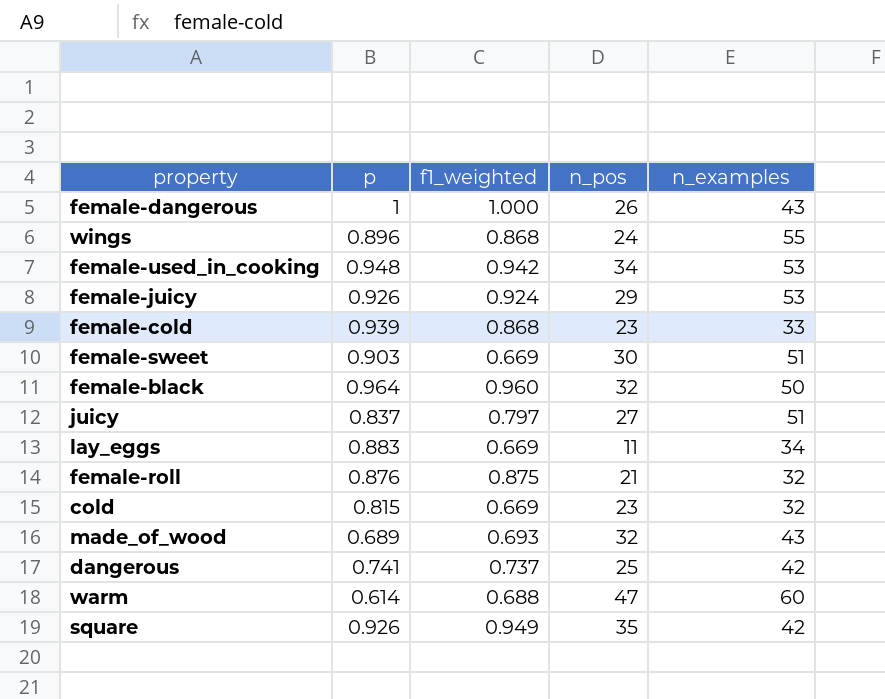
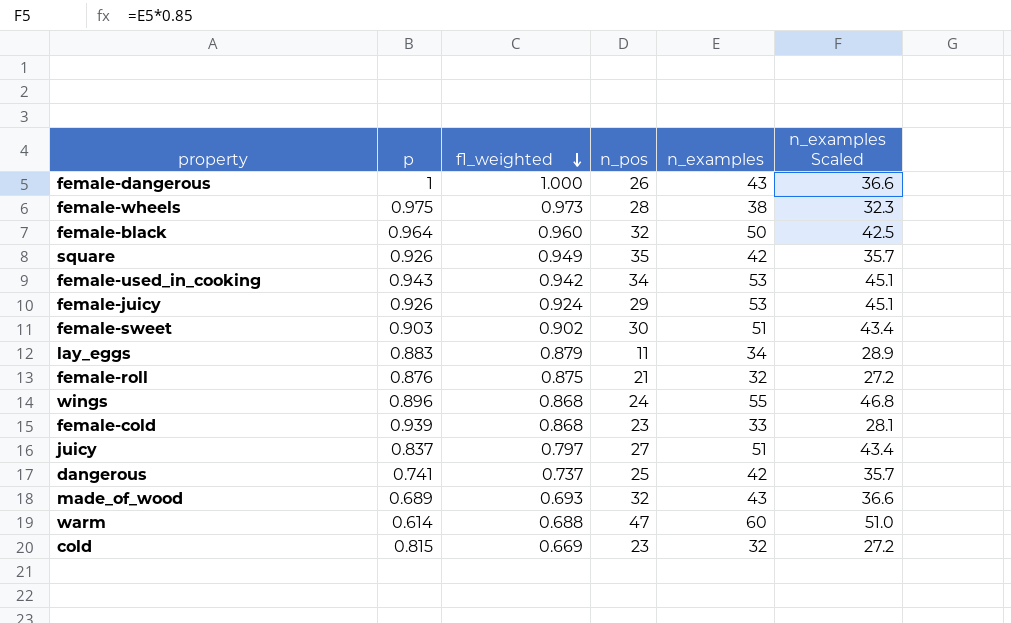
row order: none -> f1_weighted descending
column n_examples Scaled | formula: none -> [n_examples] * 0.85
row female-wheels: none -> 0.975 | 0.973 | 28 | 38 | 32.3
female-used_in_cooking | p: 0.948 -> 0.943
female-sweet | f1_weighted: 0.669 -> 0.902
lay_eggs | f1_weighted: 0.669 -> 0.879

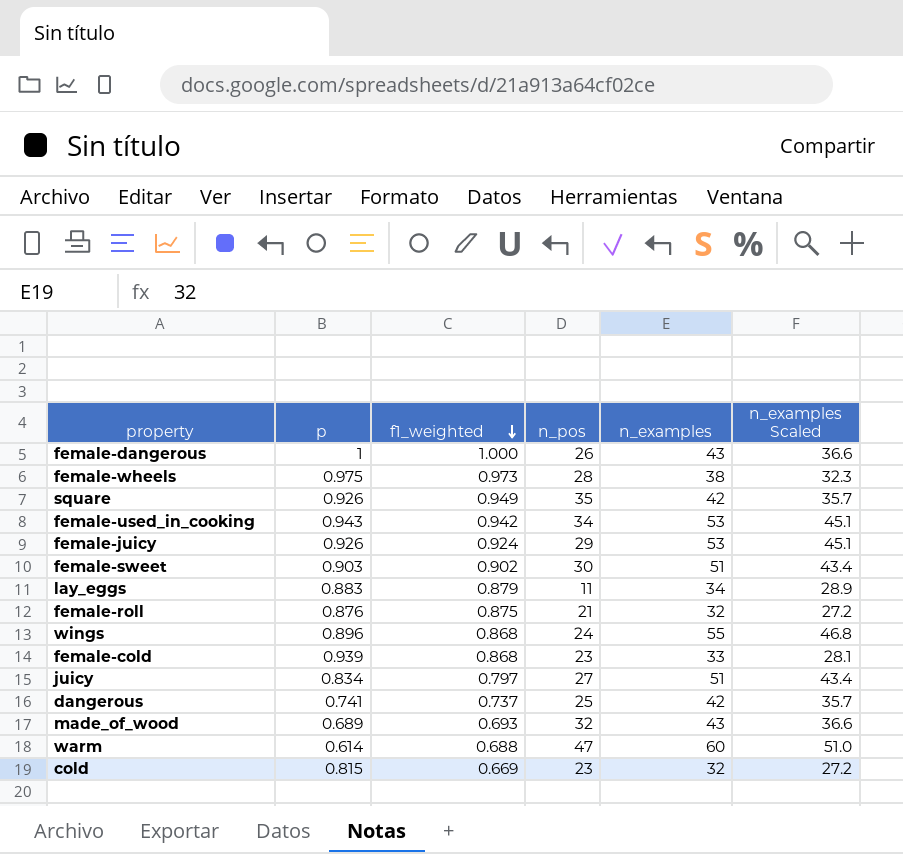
row female-black: 0.964 | 0.960 | 32 | 50 | 42.5 -> none
juicy | p: 0.837 -> 0.834

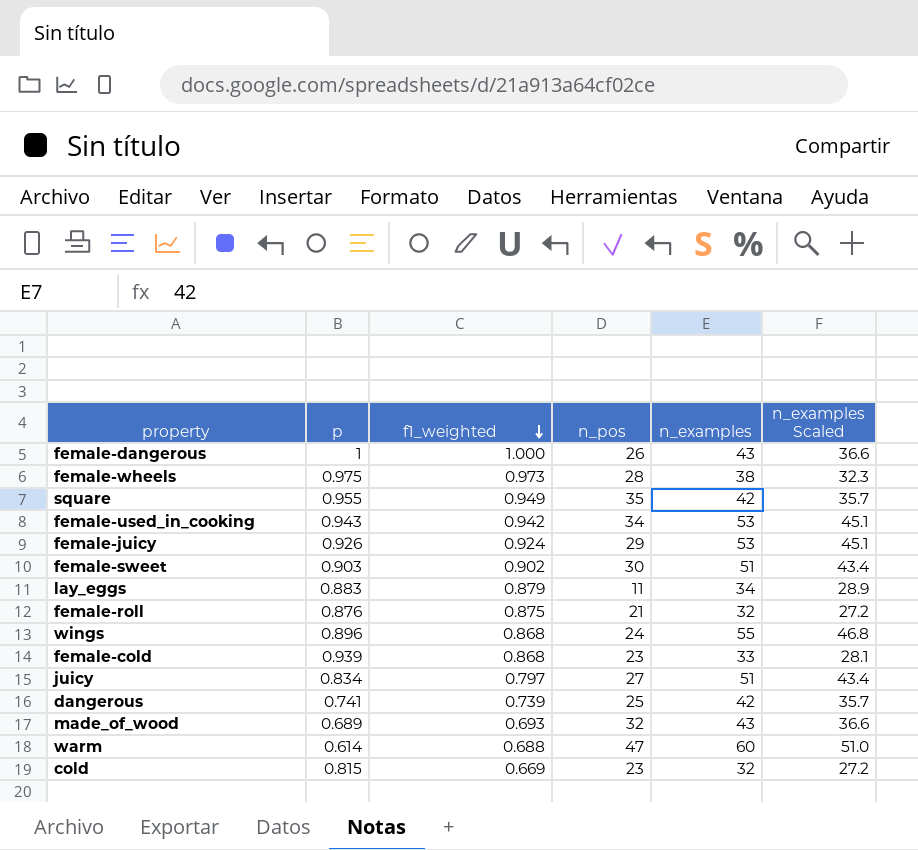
square | p: 0.926 -> 0.955
dangerous | f1_weighted: 0.737 -> 0.739

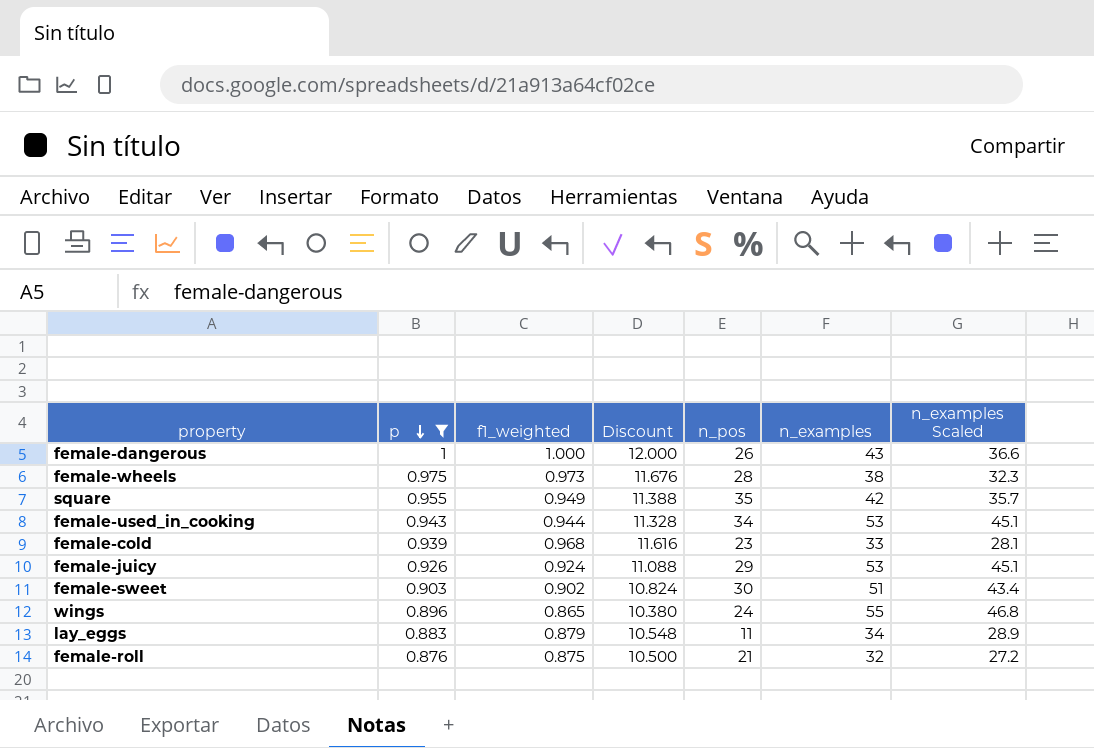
filter: none -> p >= 0.876
row order: f1_weighted descending -> p descending
column Discount | formula: none -> [f1_weighted] * 12
female-used_in_cooking | f1_weighted: 0.942 -> 0.944
female-cold | f1_weighted: 0.868 -> 0.968
wings | f1_weighted: 0.868 -> 0.865

